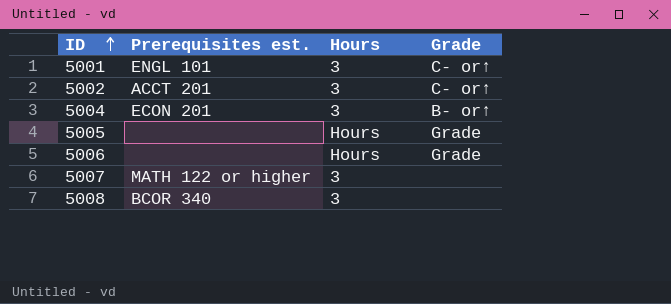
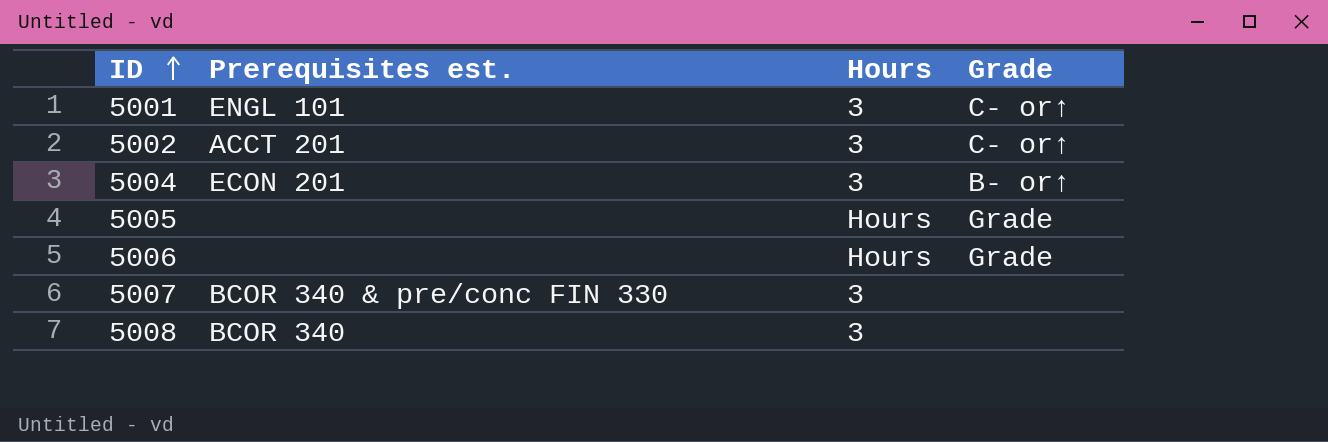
5007 | Prerequisites est.: MATH 122 or higher -> BCOR 340 & pre/conc FIN 330

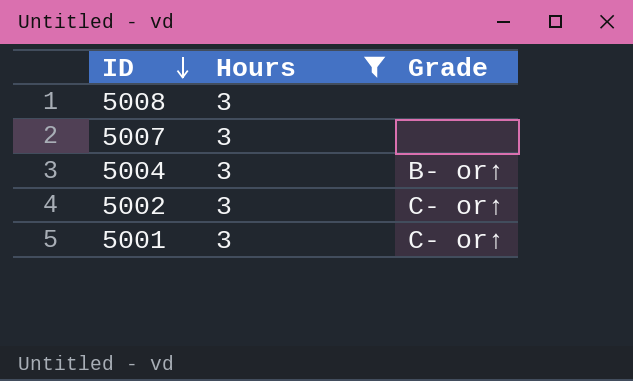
filter: none -> Hours = 3
row order: ID ascending -> ID descending
column Prerequisites est. | position: 2 -> none

